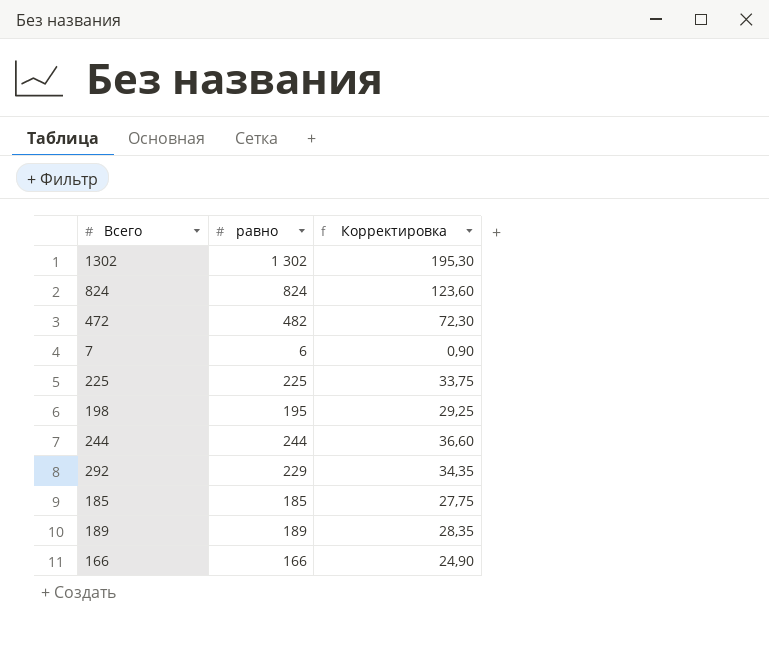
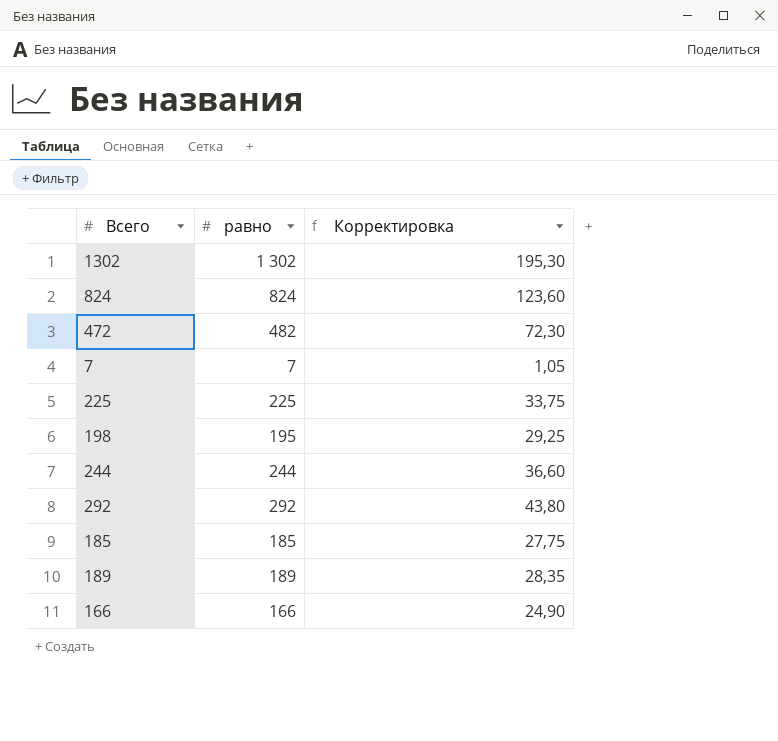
7 | равно: 6 -> 7
7 | Корректировка: 0,90 -> 1,05
292 | равно: 229 -> 292
292 | Корректировка: 34,35 -> 43,80

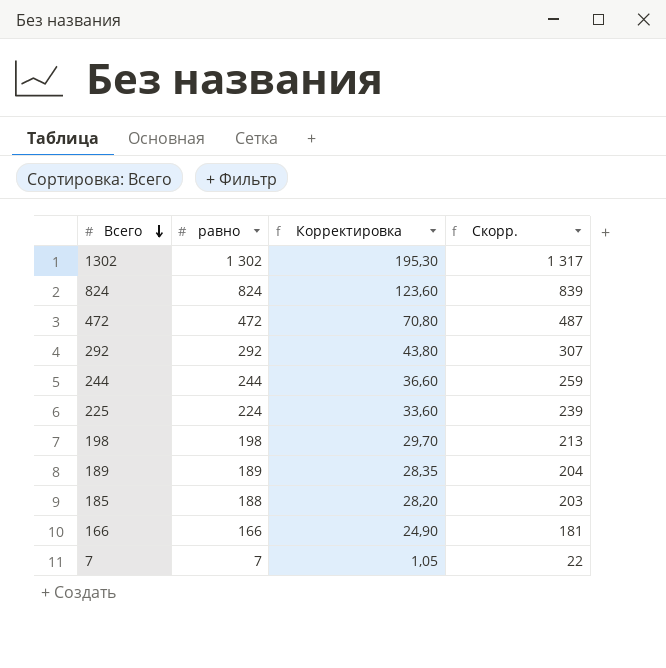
row order: none -> Всего descending
column Скорр. | formula: none -> [равно] + 15
472 | равно: 482 -> 472
472 | Корректировка: 72,30 -> 70,80
225 | равно: 225 -> 224
225 | Корректировка: 33,75 -> 33,60
198 | равно: 195 -> 198
198 | Корректировка: 29,25 -> 29,70
185 | равно: 185 -> 188
185 | Корректировка: 27,75 -> 28,20

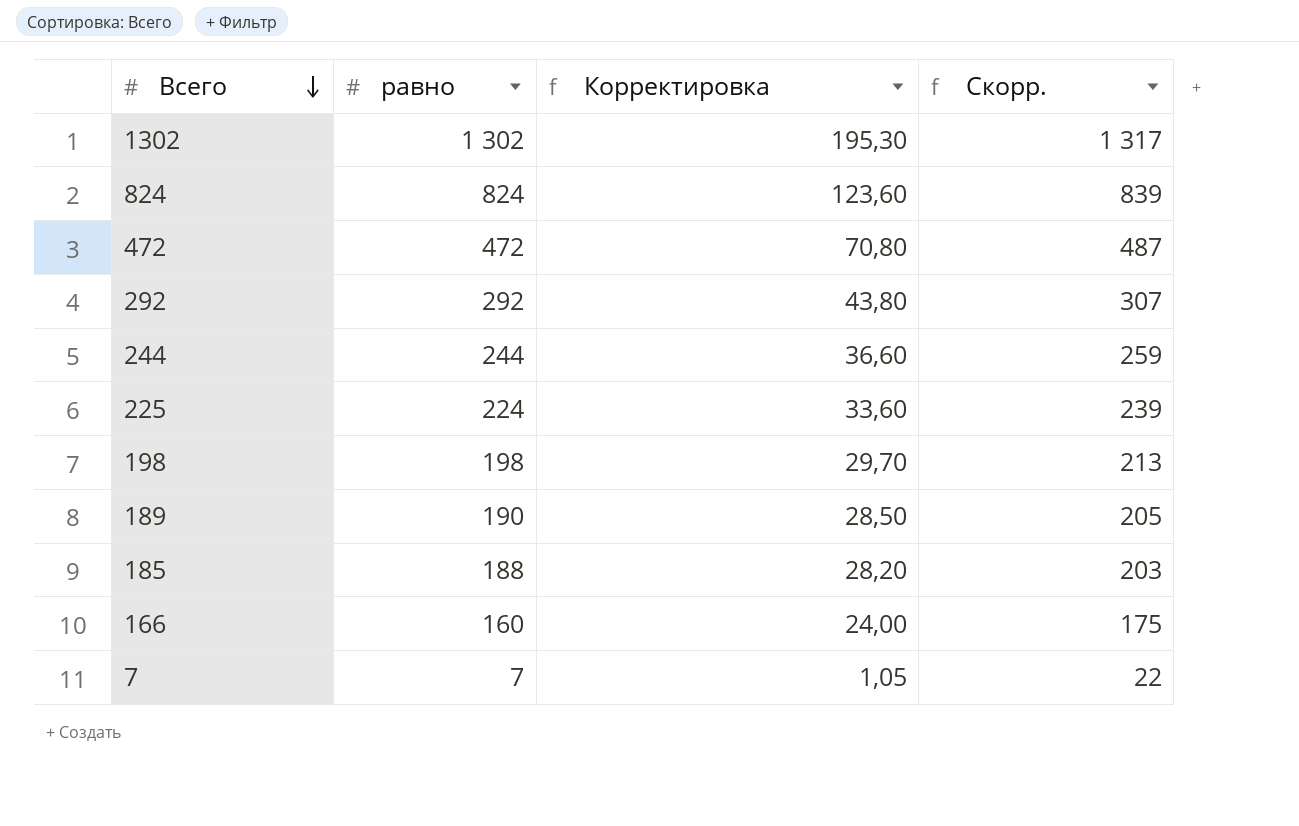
189 | равно: 189 -> 190
189 | Корректировка: 28,35 -> 28,50
189 | Скорр.: 204 -> 205
166 | равно: 166 -> 160
166 | Корректировка: 24,90 -> 24,00
166 | Скорр.: 181 -> 175

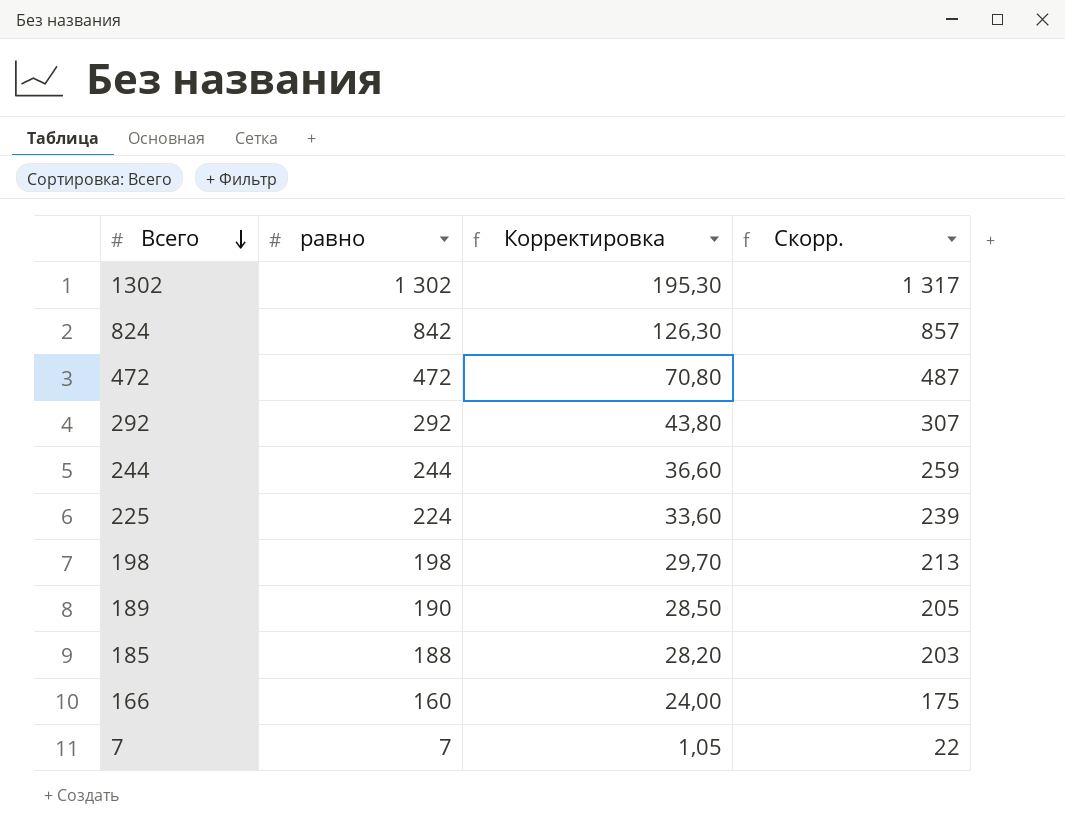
824 | равно: 824 -> 842
824 | Корректировка: 123,60 -> 126,30
824 | Скорр.: 839 -> 857

